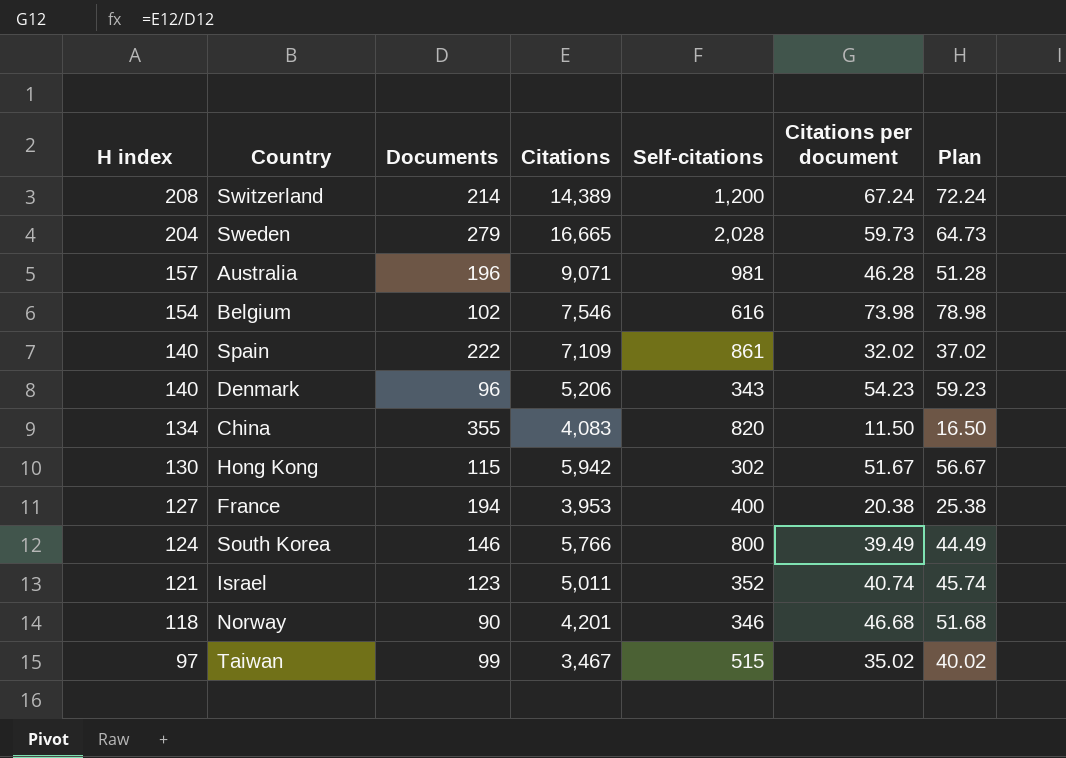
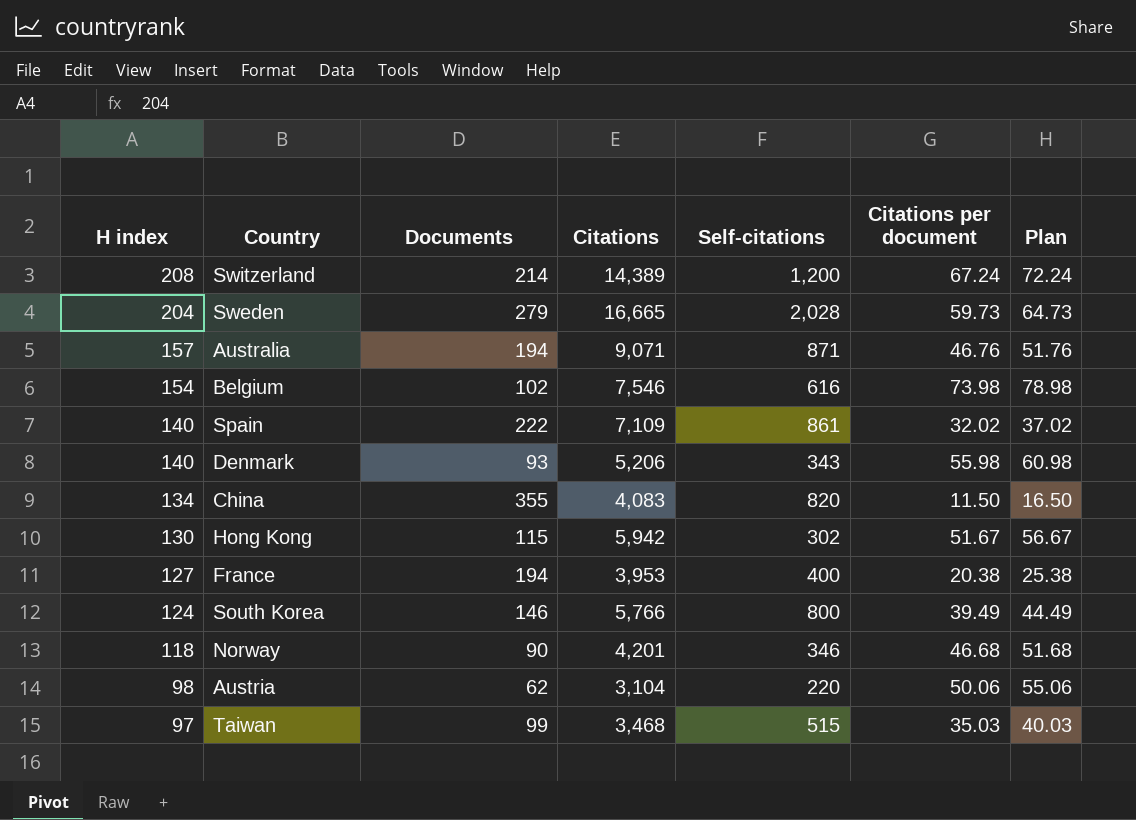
row Israel: 121 | 123 | 5,011 | 352 | 40.74 | 45.74 -> none
Australia | Documents: 196 -> 194
Australia | Self-citations: 981 -> 871
Australia | Citations per document: 46.28 -> 46.76
Australia | Plan: 51.28 -> 51.76
Denmark | Documents: 96 -> 93
Denmark | Citations per document: 54.23 -> 55.98
Denmark | Plan: 59.23 -> 60.98
row Austria: none -> 98 | 62 | 3,104 | 220 | 50.06 | 55.06
Taiwan | Citations: 3,467 -> 3,468
Taiwan | Citations per document: 35.02 -> 35.03
Taiwan | Plan: 40.02 -> 40.03

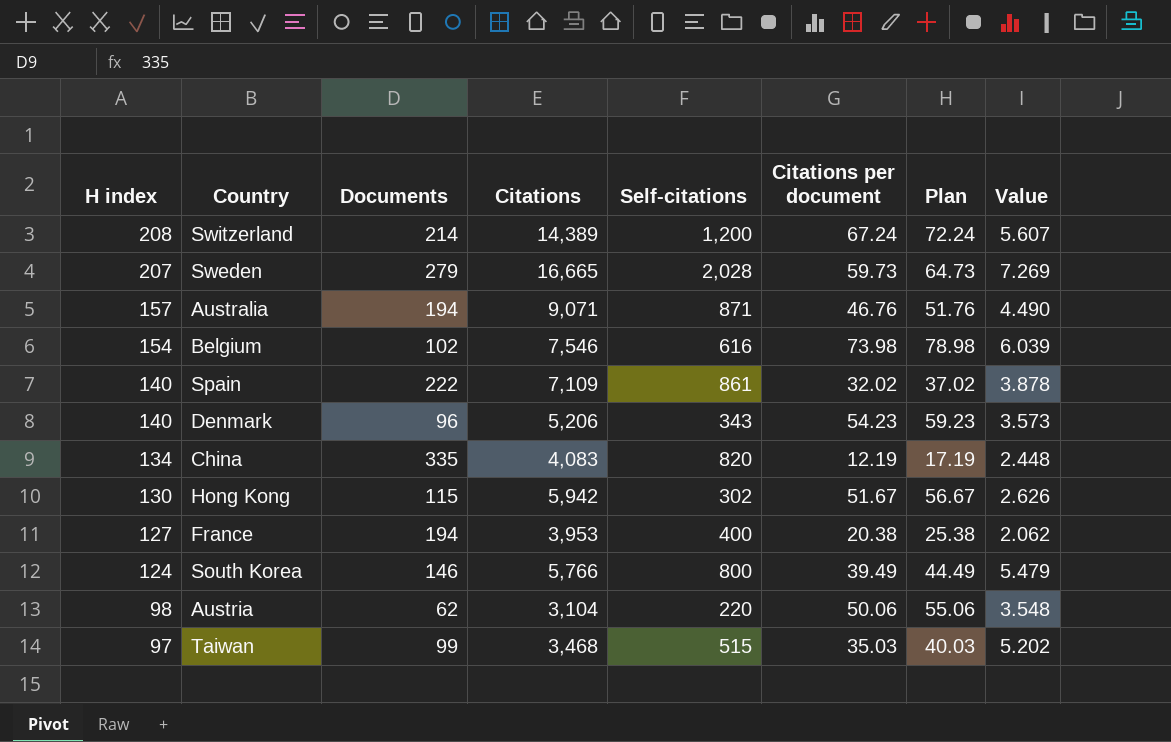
column Value | formula: none -> [Self-citations] / [Documents]
row Norway: 118 | 90 | 4,201 | 346 | 46.68 | 51.68 -> none
Sweden | H index: 204 -> 207
Denmark | Documents: 93 -> 96
Denmark | Citations per document: 55.98 -> 54.23
Denmark | Plan: 60.98 -> 59.23
China | Documents: 355 -> 335
China | Citations per document: 11.50 -> 12.19
China | Plan: 16.50 -> 17.19

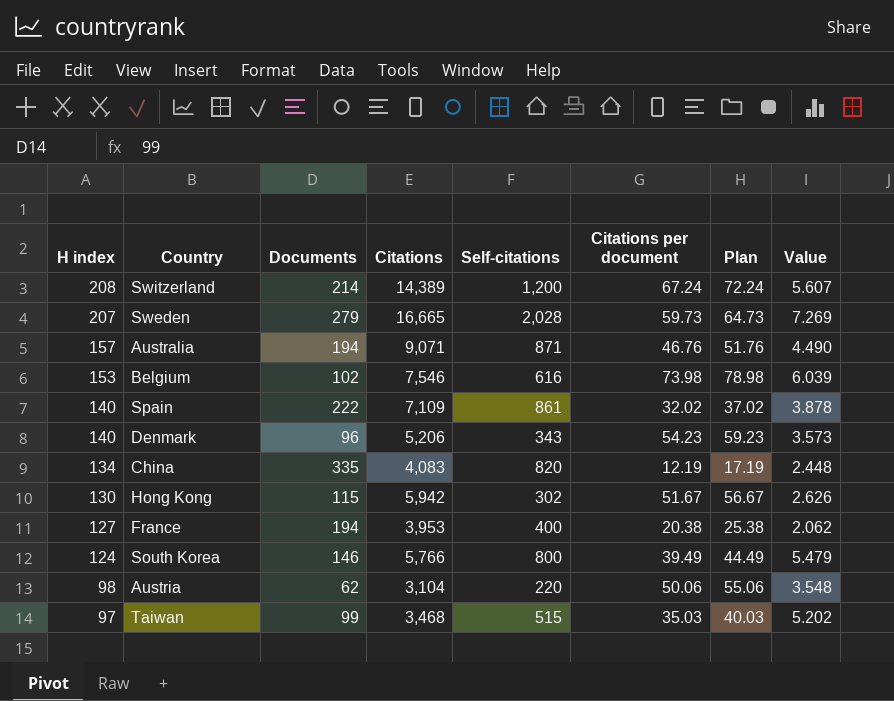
Belgium | H index: 154 -> 153

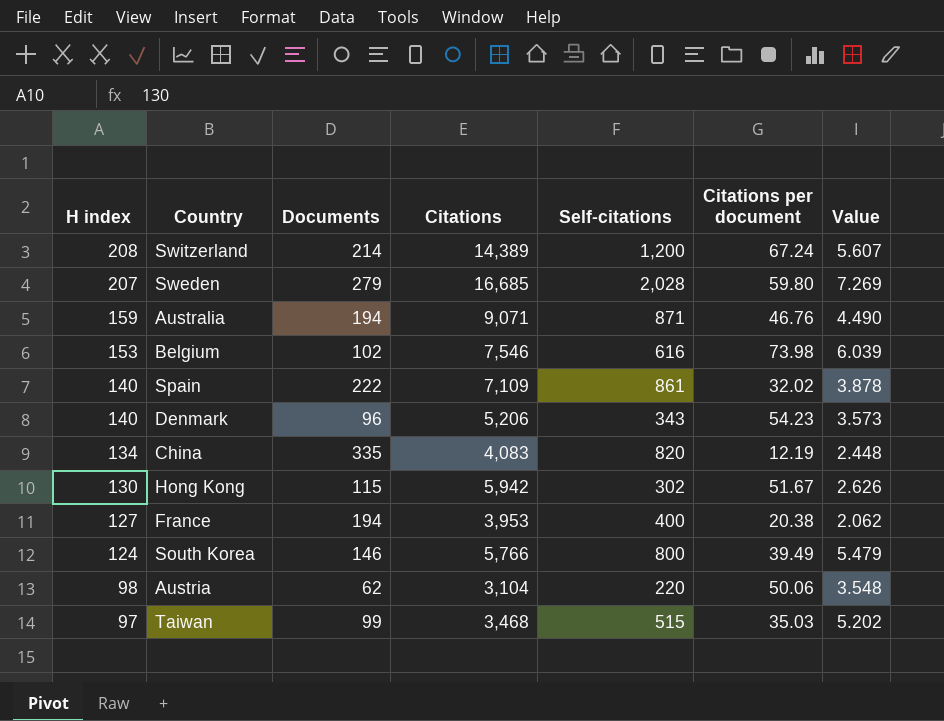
column Plan | formula: [Citations per document] + 5 -> none
Sweden | Citations: 16,665 -> 16,685
Sweden | Citations per document: 59.73 -> 59.80
Australia | H index: 157 -> 159

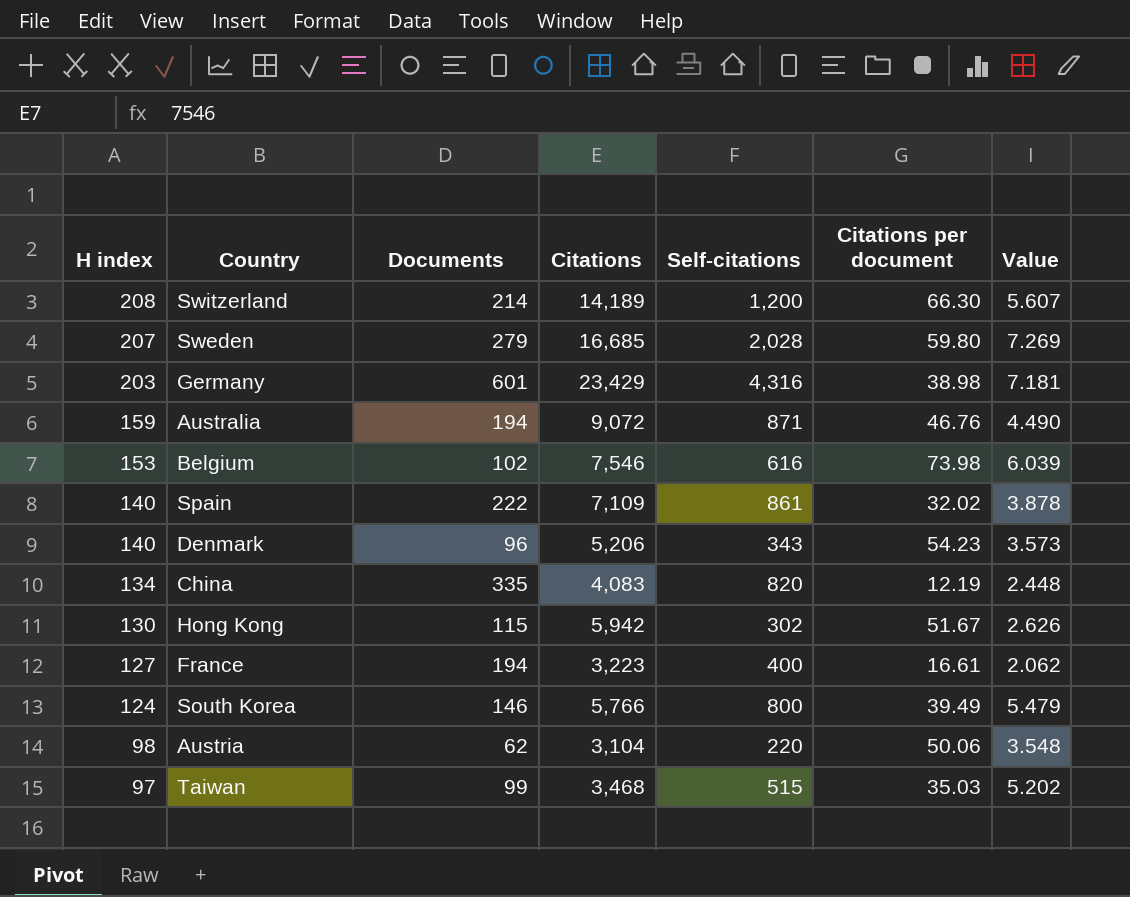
Switzerland | Citations: 14,389 -> 14,189
Switzerland | Citations per document: 67.24 -> 66.30
row Germany: none -> 203 | 601 | 23,429 | 4,316 | 38.98 | 7.181
Australia | Citations: 9,071 -> 9,072
France | Citations: 3,953 -> 3,223
France | Citations per document: 20.38 -> 16.61

